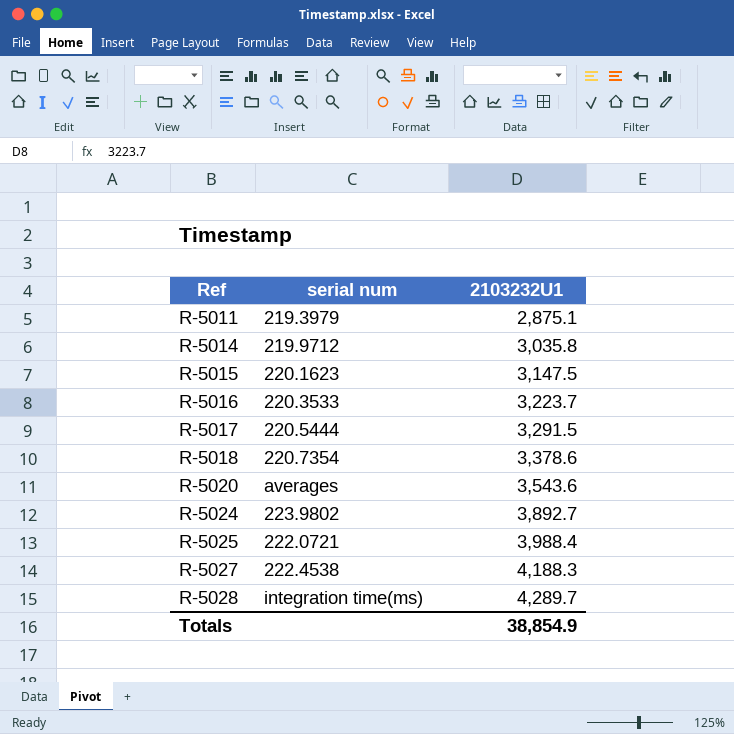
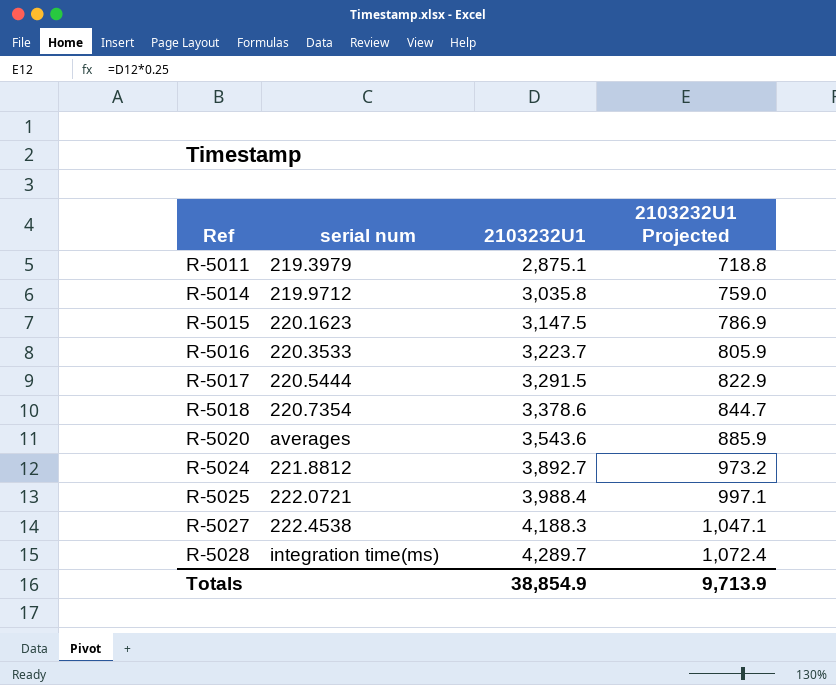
column 2103232U1 Projected | formula: none -> [2103232U1] * 0.25
R-5024 | serial num: 223.9802 -> 221.8812

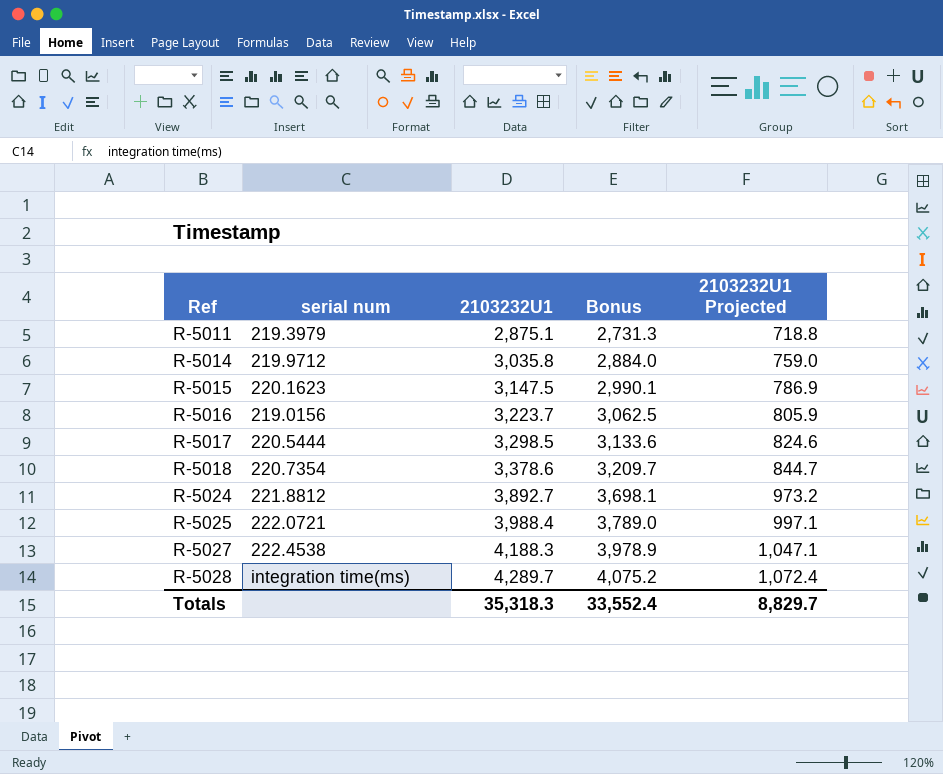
column Bonus | formula: none -> [2103232U1] * 0.95
row R-5020: averages | 3,543.6 | 885.9 -> none
R-5016 | serial num: 220.3533 -> 219.0156
R-5017 | 2103232U1: 3,291.5 -> 3,298.5
R-5017 | 2103232U1 Projected: 822.9 -> 824.6
Totals | 2103232U1: 38,854.9 -> 35,318.3
Totals | 2103232U1 Projected: 9,713.9 -> 8,829.7

